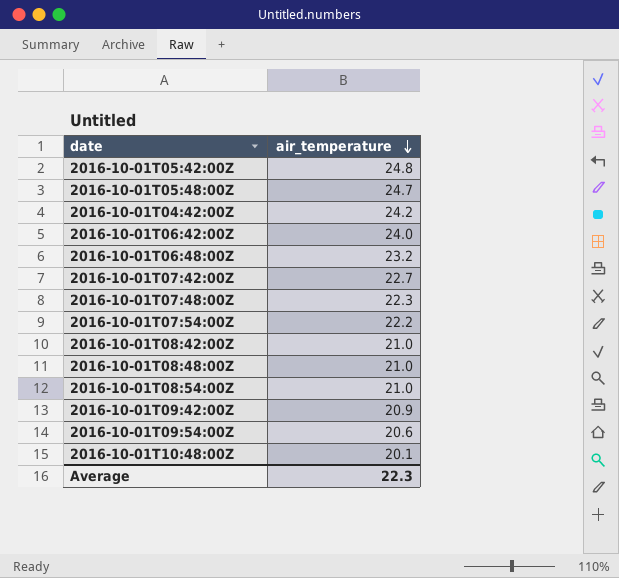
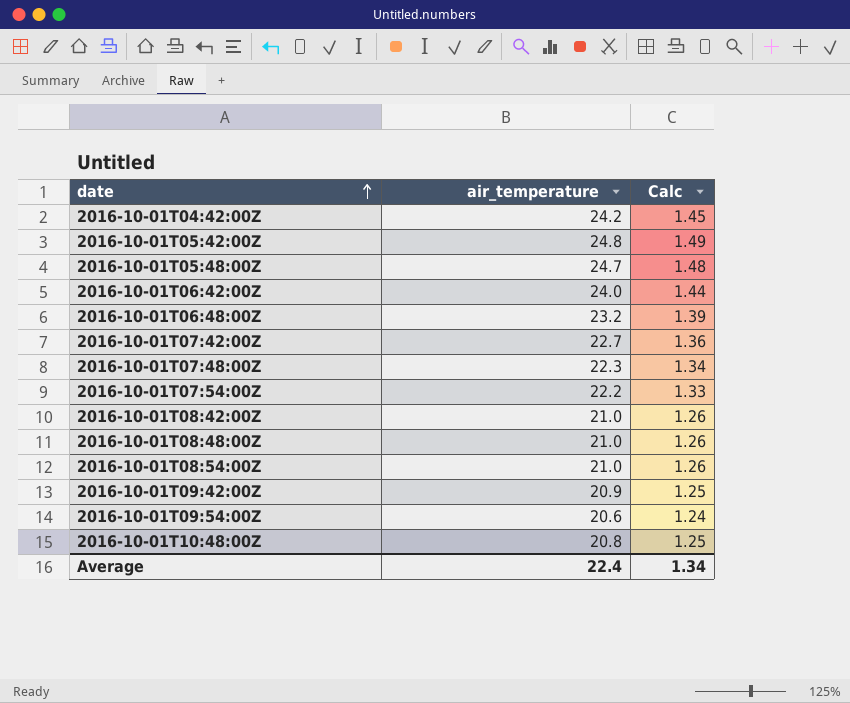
row order: air_temperature descending -> date ascending
column Calc | formula: none -> [air_temperature] * 0.06
2016-10-01T10:48:00Z | air_temperature: 20.1 -> 20.8
Average | air_temperature: 22.3 -> 22.4

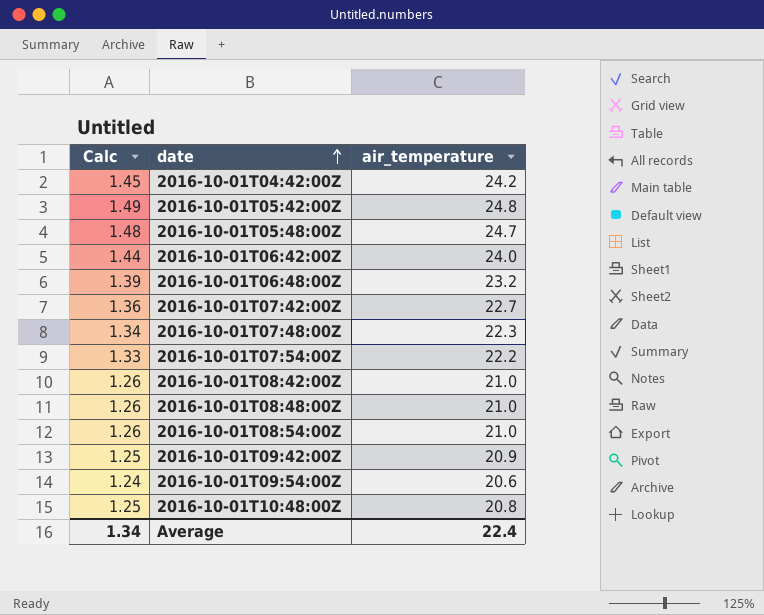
column Calc | position: 3 -> 1

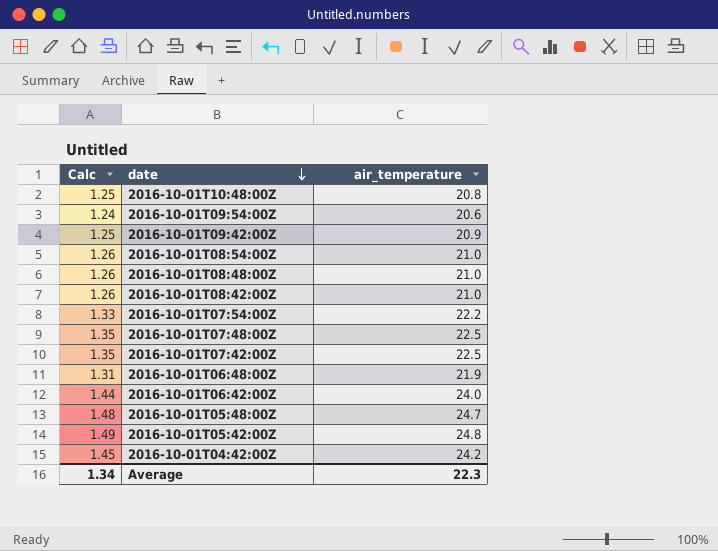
row order: date ascending -> date descending
2016-10-01T07:48:00Z | Calc: 1.34 -> 1.35
2016-10-01T07:48:00Z | air_temperature: 22.3 -> 22.5
2016-10-01T07:42:00Z | Calc: 1.36 -> 1.35
2016-10-01T07:42:00Z | air_temperature: 22.7 -> 22.5
2016-10-01T06:48:00Z | Calc: 1.39 -> 1.31
2016-10-01T06:48:00Z | air_temperature: 23.2 -> 21.9
Average | air_temperature: 22.4 -> 22.3

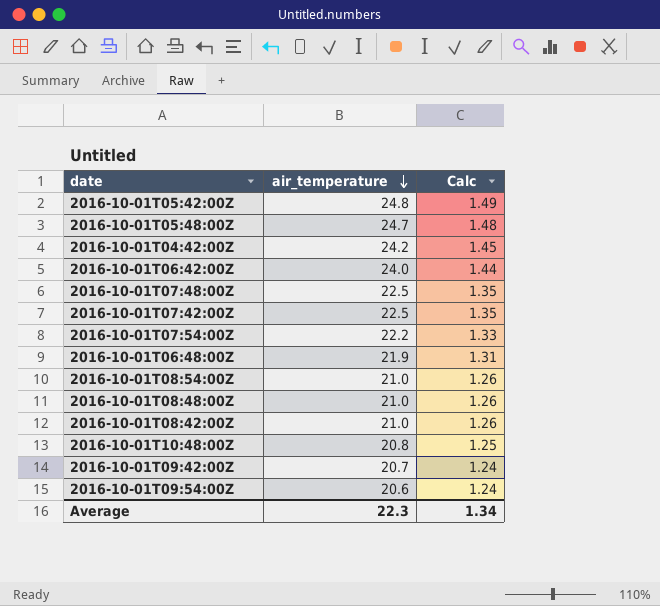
row order: date descending -> air_temperature descending
column Calc | position: 1 -> 3
2016-10-01T09:42:00Z | air_temperature: 20.9 -> 20.7
2016-10-01T09:42:00Z | Calc: 1.25 -> 1.24

